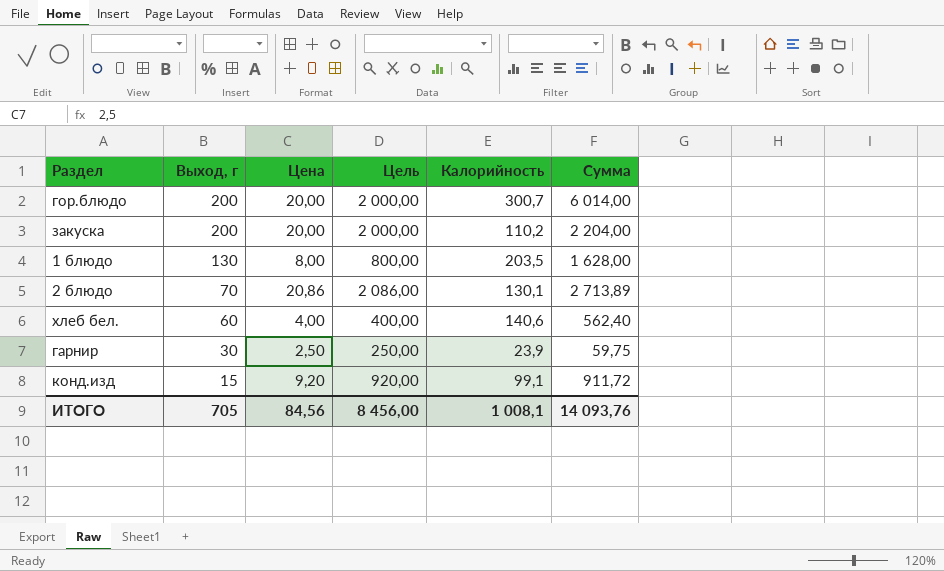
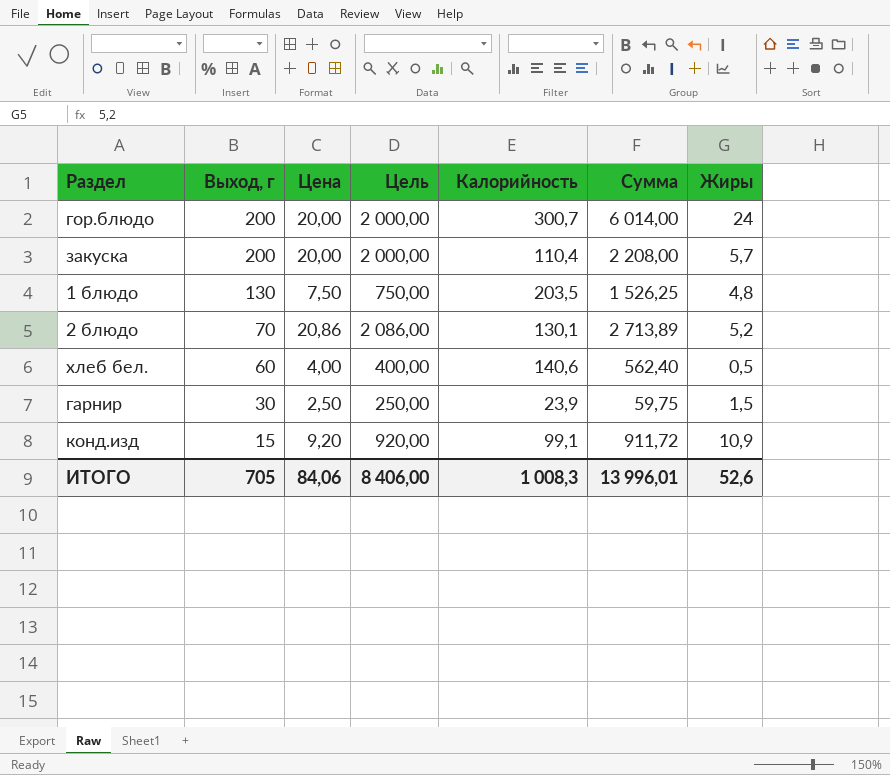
column Жиры | position: none -> 7
закуска | Калорийность: 110,2 -> 110,4
закуска | Сумма: 2 204,00 -> 2 208,00
1 блюдо | Цена: 8,00 -> 7,50
1 блюдо | Цель: 800,00 -> 750,00
1 блюдо | Сумма: 1 628,00 -> 1 526,25
ИТОГО | Цена: 84,56 -> 84,06
ИТОГО | Цель: 8 456,00 -> 8 406,00
ИТОГО | Калорийность: 1 008,1 -> 1 008,3
ИТОГО | Сумма: 14 093,76 -> 13 996,01

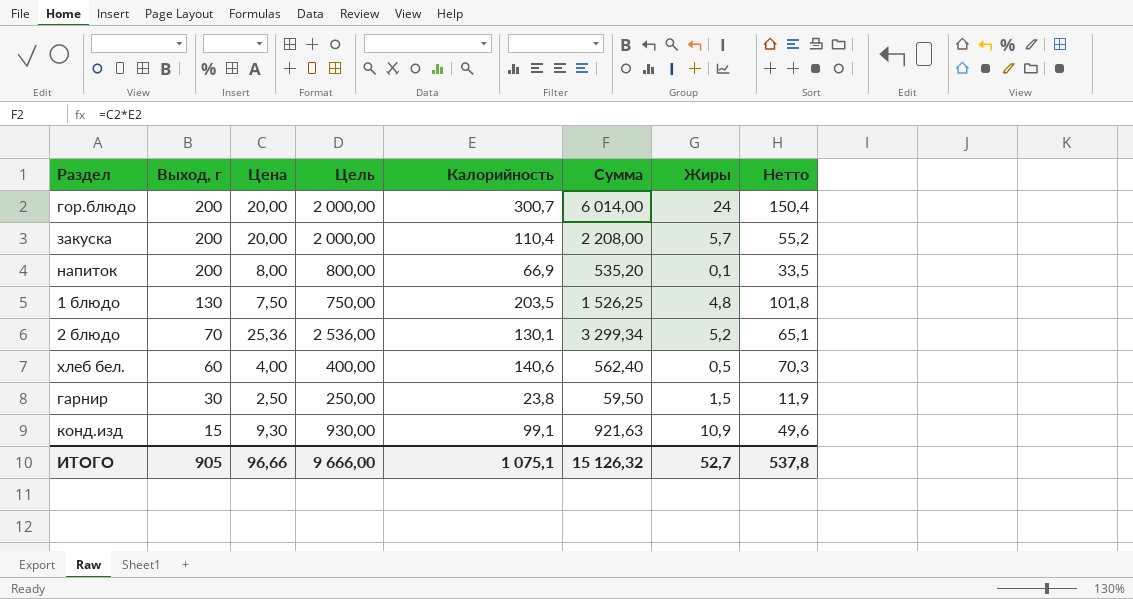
column Нетто | formula: none -> [Калорийность] * 0,5
row напиток: none -> 200 | 8,00 | 800,00 | 66,9 | 535,20 | 0,1 | 33,5
2 блюдо | Цена: 20,86 -> 25,36
2 блюдо | Цель: 2 086,00 -> 2 536,00
2 блюдо | Сумма: 2 713,89 -> 3 299,34
гарнир | Калорийность: 23,9 -> 23,8
гарнир | Сумма: 59,75 -> 59,50
конд.изд | Цена: 9,20 -> 9,30
конд.изд | Цель: 920,00 -> 930,00
конд.изд | Сумма: 911,72 -> 921,63
ИТОГО | Выход, г: 705 -> 905
ИТОГО | Цена: 84,06 -> 96,66
ИТОГО | Цель: 8 406,00 -> 9 666,00
ИТОГО | Калорийность: 1 008,3 -> 1 075,1
ИТОГО | Сумма: 13 996,01 -> 15 126,32
ИТОГО | Жиры: 52,6 -> 52,7

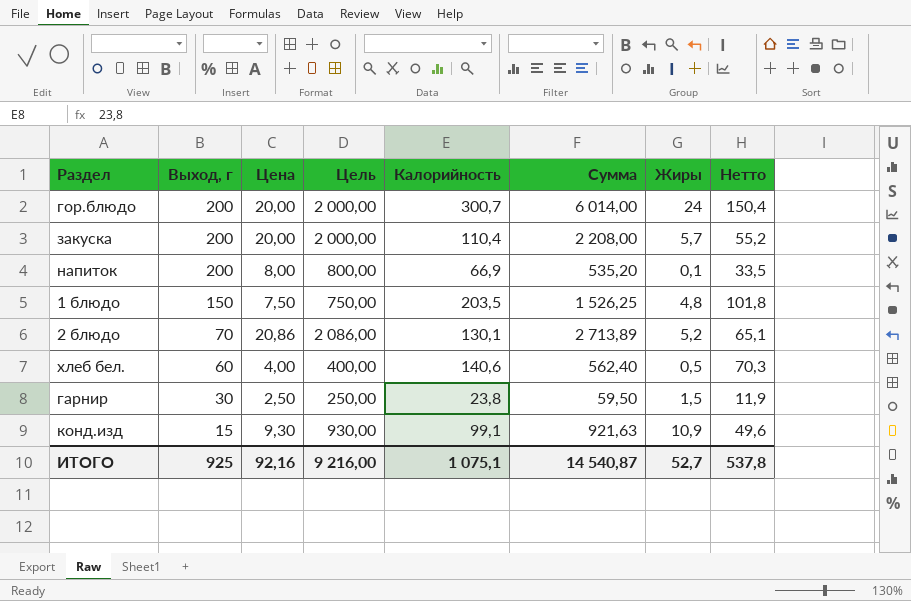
1 блюдо | Выход, г: 130 -> 150
2 блюдо | Цена: 25,36 -> 20,86
2 блюдо | Цель: 2 536,00 -> 2 086,00
2 блюдо | Сумма: 3 299,34 -> 2 713,89
ИТОГО | Выход, г: 905 -> 925
ИТОГО | Цена: 96,66 -> 92,16
ИТОГО | Цель: 9 666,00 -> 9 216,00
ИТОГО | Сумма: 15 126,32 -> 14 540,87

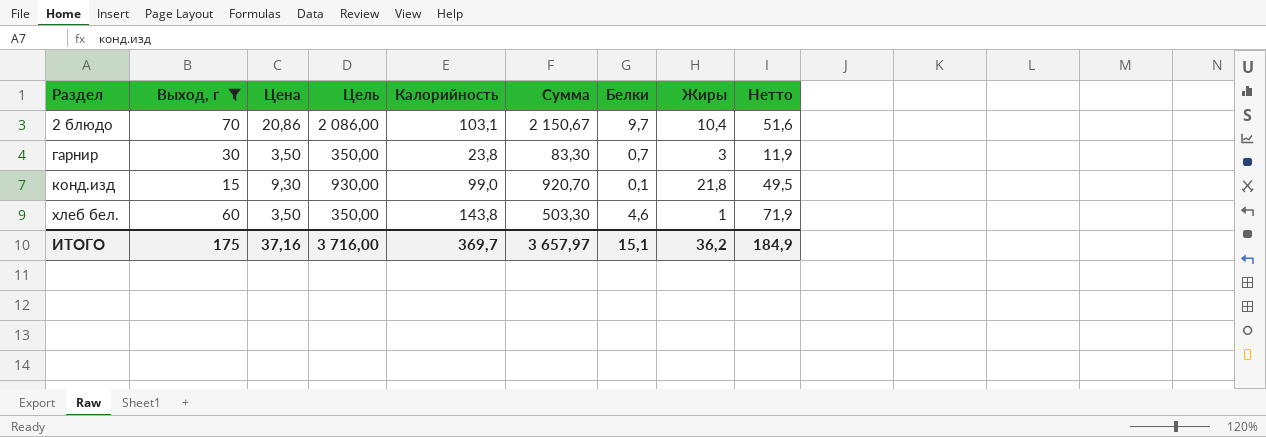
filter: none -> Выход, г <= 70
row order: Выход, г descending -> Раздел ascending
column Белки | position: none -> 7
2 блюдо | Калорийность: 130,1 -> 103,1
2 блюдо | Сумма: 2 713,89 -> 2 150,67
2 блюдо | Жиры: 5,2 -> 10,4
2 блюдо | Нетто: 65,1 -> 51,6
гарнир | Цена: 2,50 -> 3,50
гарнир | Цель: 250,00 -> 350,00
гарнир | Сумма: 59,50 -> 83,30
гарнир | Жиры: 1,5 -> 3
конд.изд | Калорийность: 99,1 -> 99,0
конд.изд | Сумма: 921,63 -> 920,70
конд.изд | Жиры: 10,9 -> 21,8
конд.изд | Нетто: 49,6 -> 49,5
хлеб бел. | Цена: 4,00 -> 3,50
хлеб бел. | Цель: 400,00 -> 350,00
хлеб бел. | Калорийность: 140,6 -> 143,8
хлеб бел. | Сумма: 562,40 -> 503,30
хлеб бел. | Жиры: 0,5 -> 1
хлеб бел. | Нетто: 70,3 -> 71,9
ИТОГО | Выход, г: 925 -> 175
ИТОГО | Цена: 92,16 -> 37,16
ИТОГО | Цель: 9 216,00 -> 3 716,00
ИТОГО | Калорийность: 1 075,1 -> 369,7
ИТОГО | Сумма: 14 540,87 -> 3 657,97
ИТОГО | Жиры: 52,7 -> 36,2
ИТОГО | Нетто: 537,8 -> 184,9

